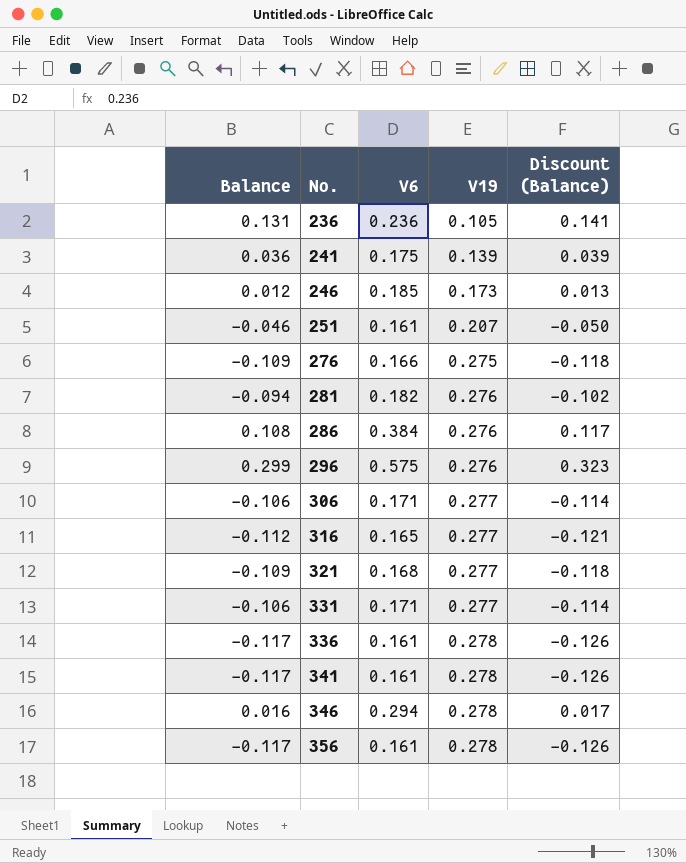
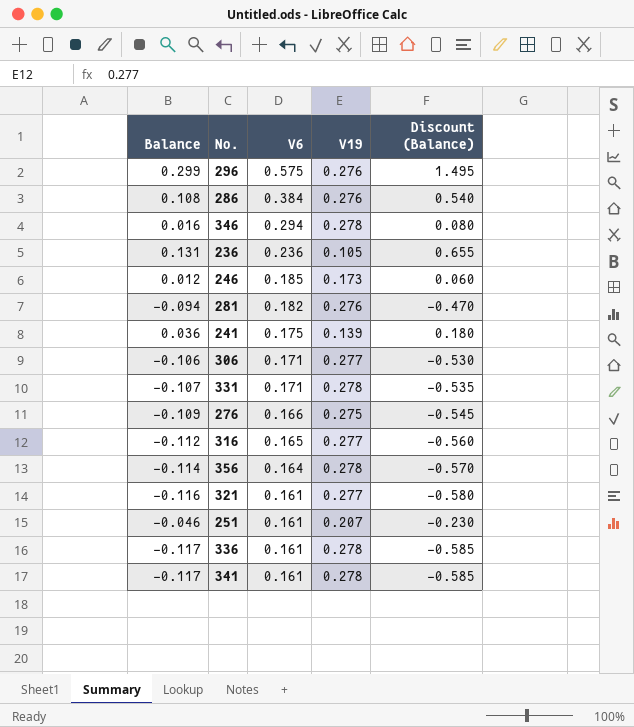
row order: No. ascending -> V6 descending
column Discount (Balance) | formula: [Balance] * 1.08 -> [Balance] * 5
331 | Balance: -0.106 -> -0.107
331 | V19: 0.277 -> 0.278
356 | Balance: -0.117 -> -0.114
356 | V6: 0.161 -> 0.164
321 | Balance: -0.109 -> -0.116
321 | V6: 0.168 -> 0.161

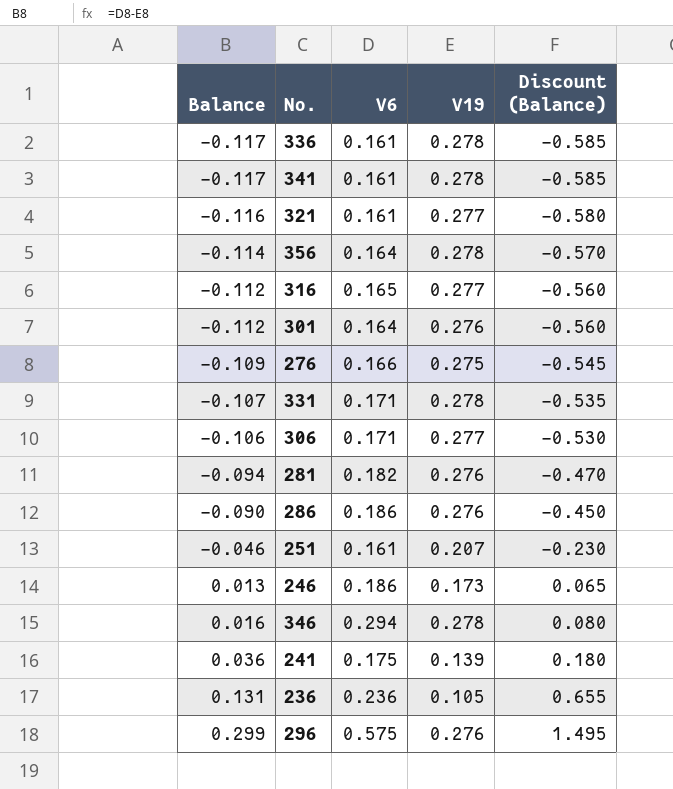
row order: V6 descending -> Balance ascending
row 301: none -> -0.112 | 0.164 | 0.276 | -0.560
286 | Balance: 0.108 -> -0.090
286 | V6: 0.384 -> 0.186
286 | Discount (Balance): 0.540 -> -0.450
246 | Balance: 0.012 -> 0.013
246 | V6: 0.185 -> 0.186
246 | Discount (Balance): 0.060 -> 0.065

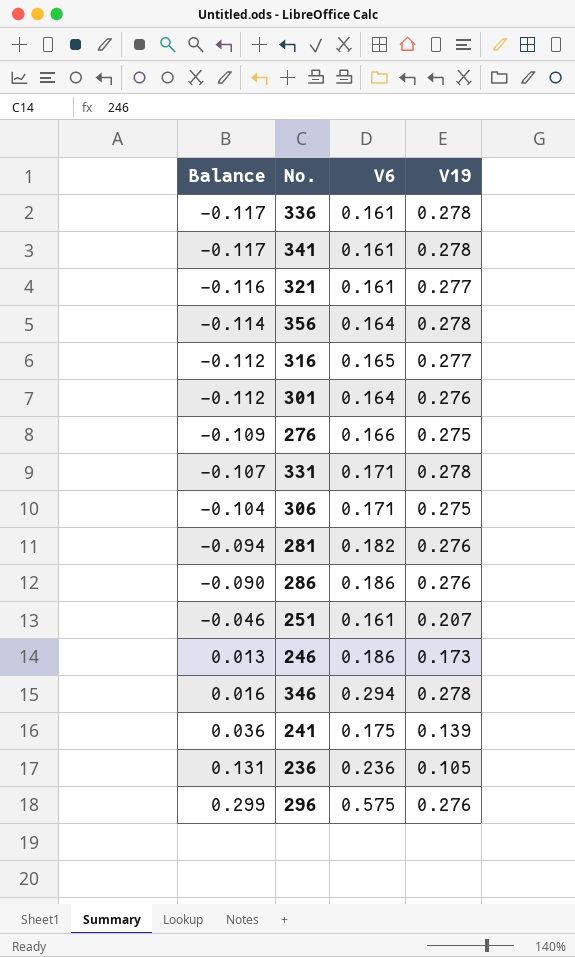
column Discount (Balance) | formula: [Balance] * 5 -> none
306 | Balance: -0.106 -> -0.104
306 | V19: 0.277 -> 0.275

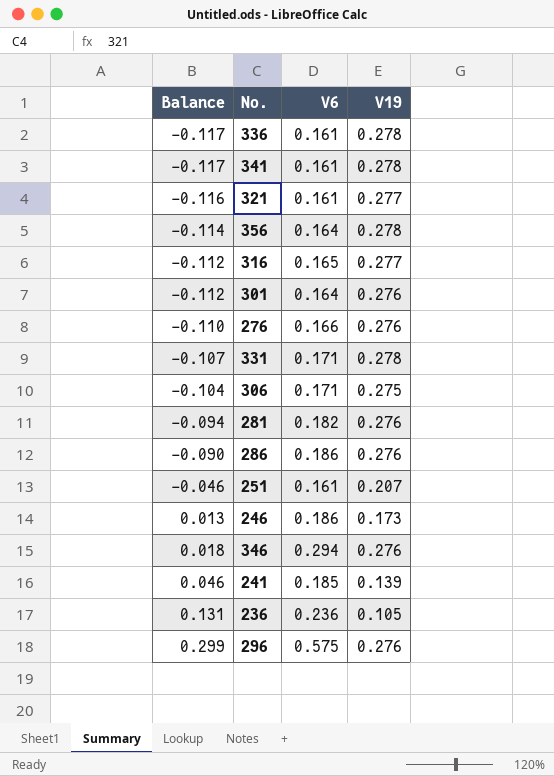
276 | Balance: -0.109 -> -0.110
276 | V19: 0.275 -> 0.276
346 | Balance: 0.016 -> 0.018
346 | V19: 0.278 -> 0.276
241 | Balance: 0.036 -> 0.046
241 | V6: 0.175 -> 0.185

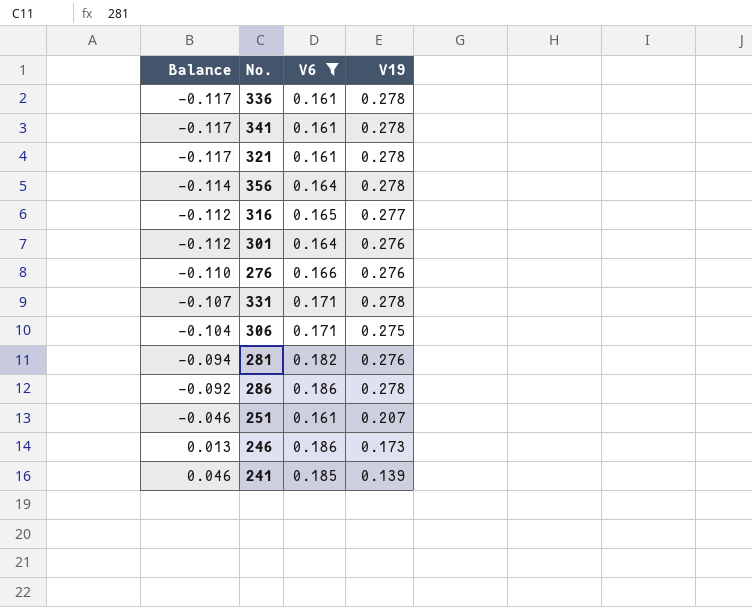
filter: none -> V6 <= 0.186
321 | Balance: -0.116 -> -0.117
321 | V19: 0.277 -> 0.278
286 | Balance: -0.090 -> -0.092
286 | V19: 0.276 -> 0.278

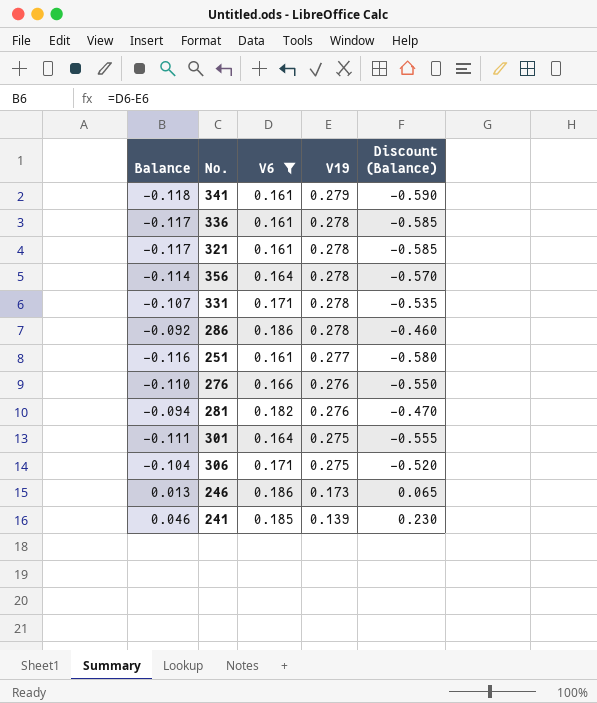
row order: Balance ascending -> V19 descending
column Discount (Balance) | formula: none -> [Balance] * 5
row 316: -0.112 | 0.165 | 0.277 -> none
341 | Balance: -0.117 -> -0.118
341 | V19: 0.278 -> 0.279
251 | Balance: -0.046 -> -0.116
251 | V19: 0.207 -> 0.277
301 | Balance: -0.112 -> -0.111
301 | V19: 0.276 -> 0.275

